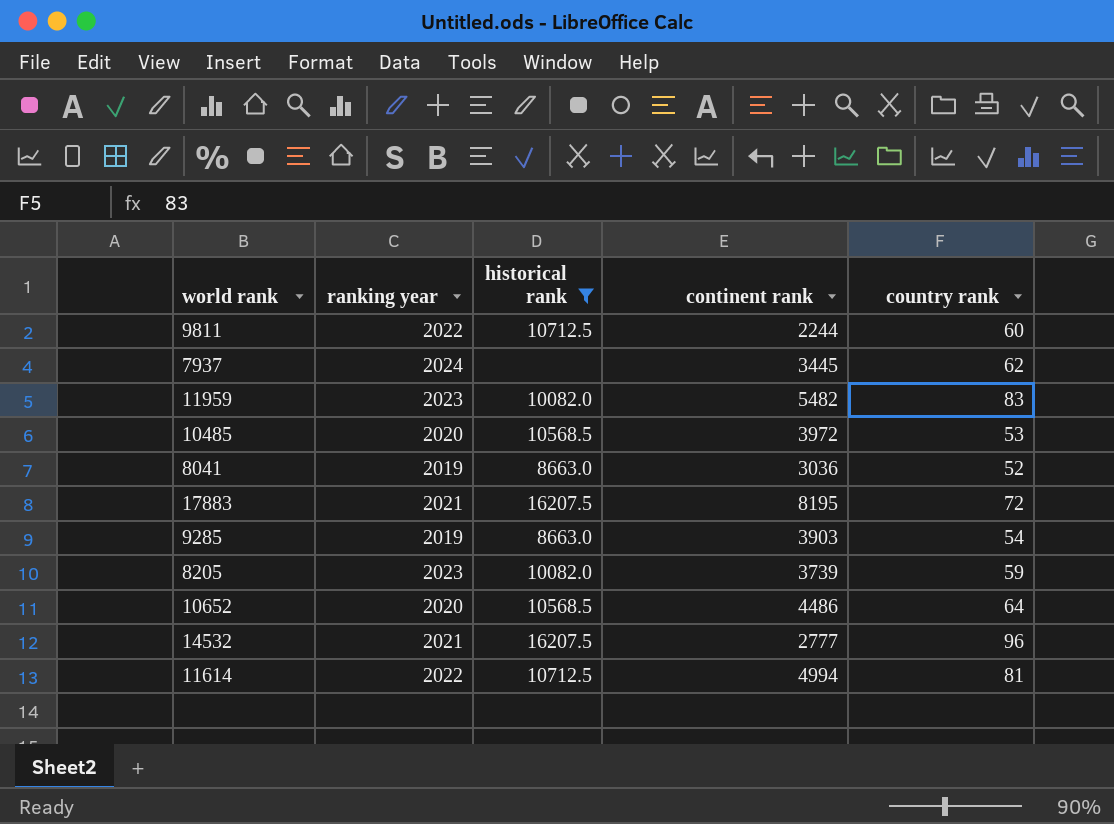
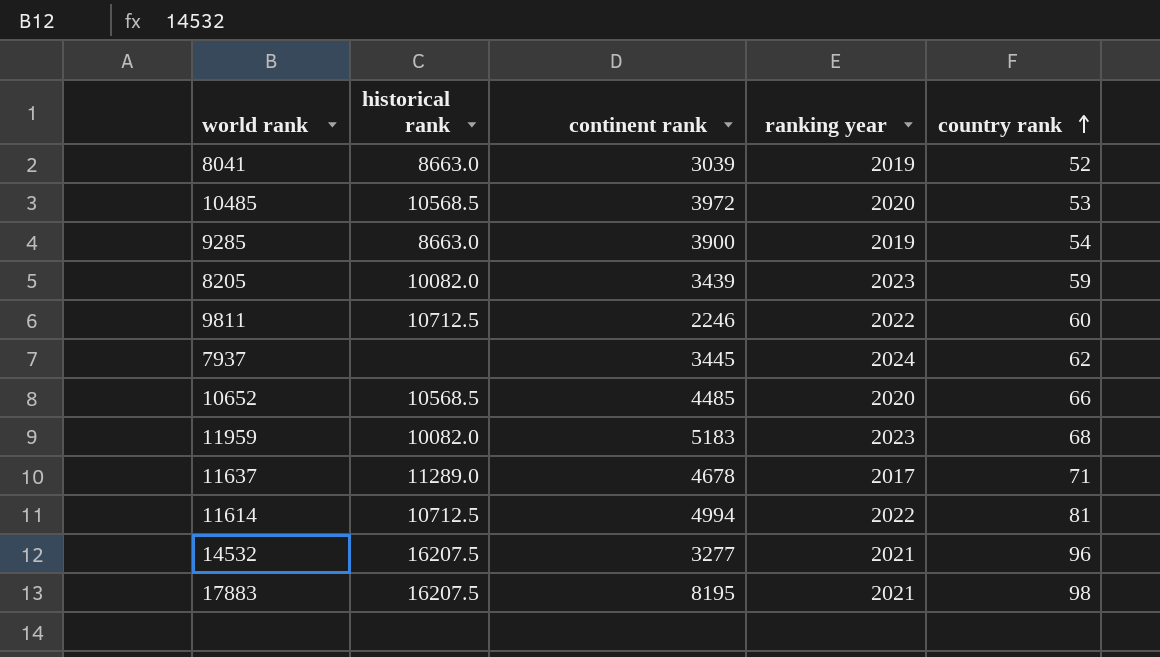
filter: historical rank != 11289.0 -> none
row order: none -> country rank ascending
column ranking year | position: 2 -> 4
8041 | continent rank: 3036 -> 3039
9285 | continent rank: 3903 -> 3900
8205 | continent rank: 3739 -> 3439
9811 | continent rank: 2244 -> 2246
10652 | continent rank: 4486 -> 4485
10652 | country rank: 64 -> 66
11959 | continent rank: 5482 -> 5183
11959 | country rank: 83 -> 68
14532 | continent rank: 2777 -> 3277
17883 | country rank: 72 -> 98

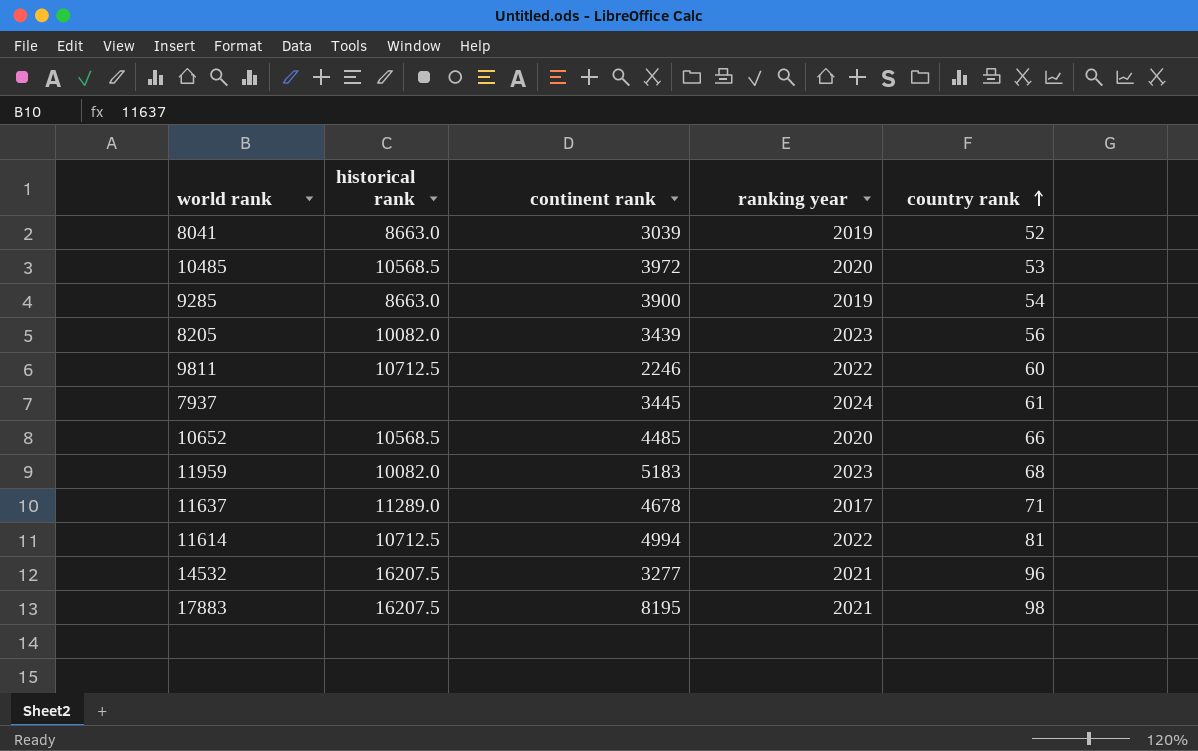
8205 | country rank: 59 -> 56
7937 | country rank: 62 -> 61

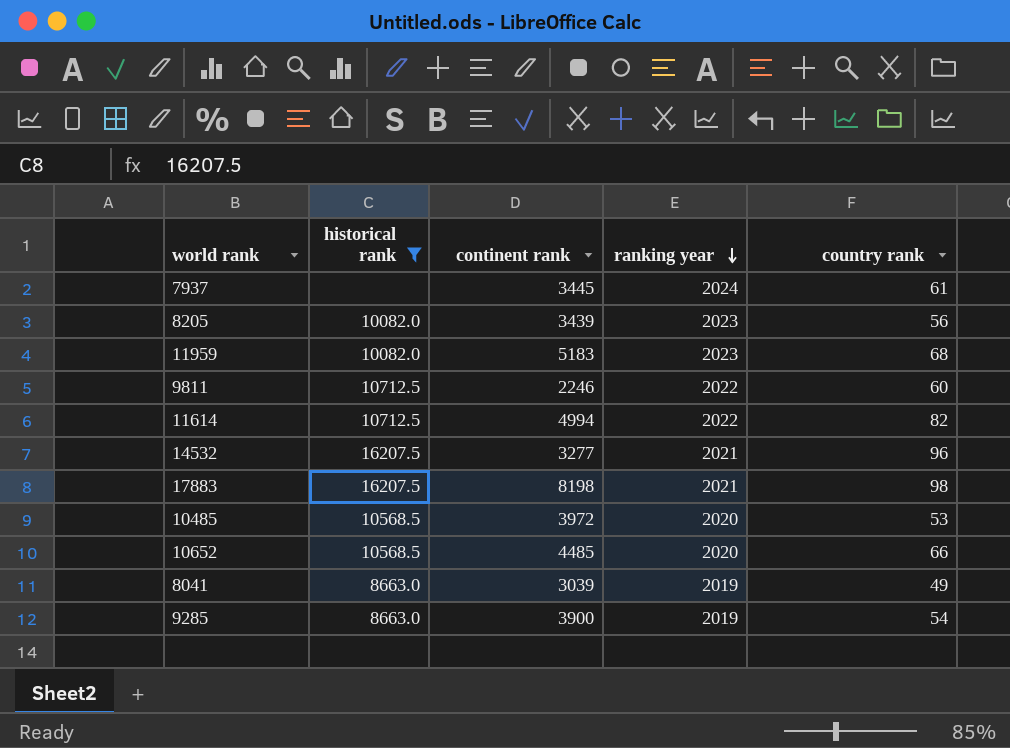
filter: none -> historical rank != 11289.0
row order: country rank ascending -> ranking year descending
11614 | country rank: 81 -> 82
17883 | continent rank: 8195 -> 8198
8041 | country rank: 52 -> 49

